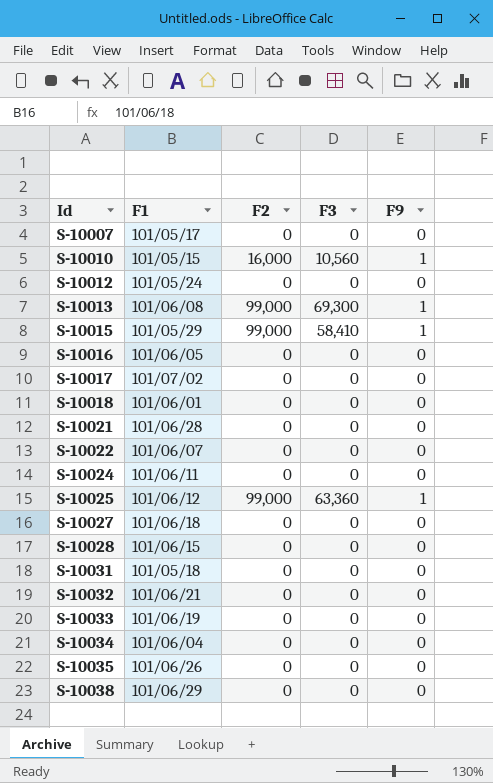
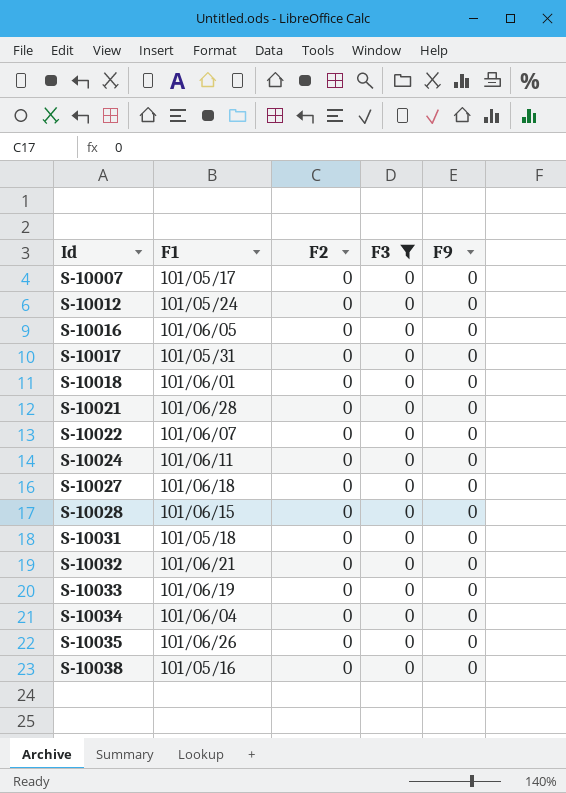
filter: none -> F3 = 0
S-10017 | F1: 101/07/02 -> 101/05/31
S-10038 | F1: 101/06/29 -> 101/05/16

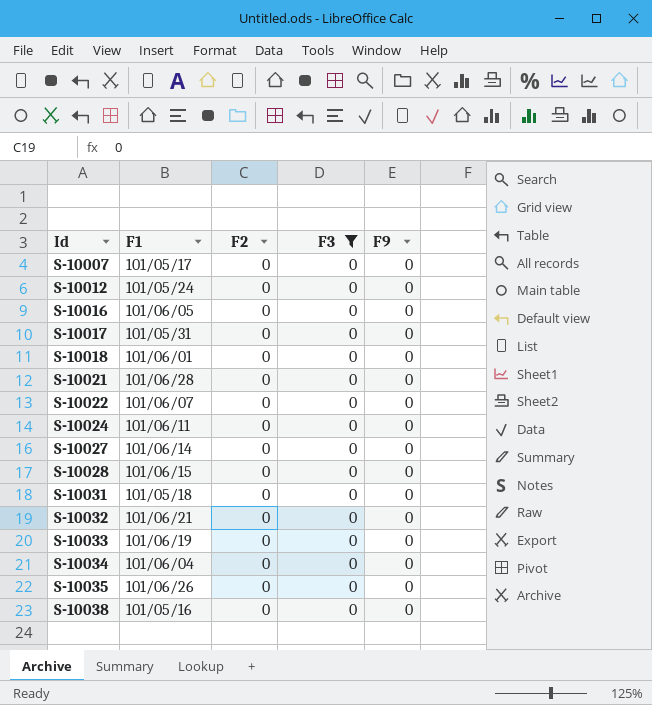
S-10027 | F1: 101/06/18 -> 101/06/14

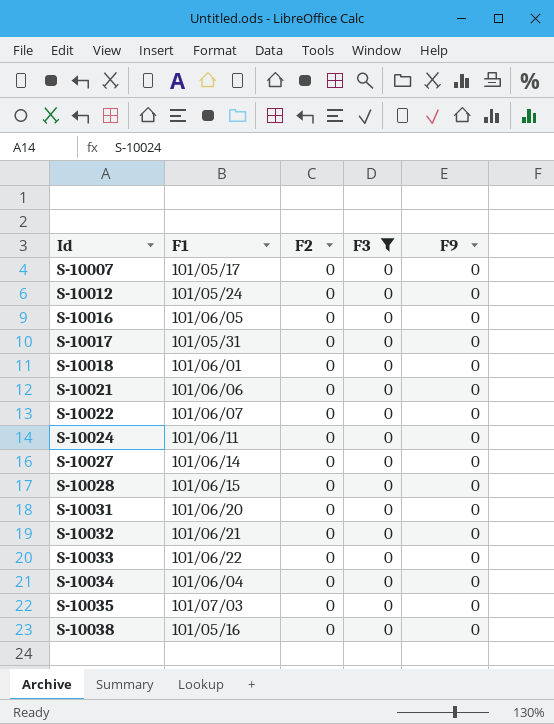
S-10021 | F1: 101/06/28 -> 101/06/06
S-10031 | F1: 101/05/18 -> 101/06/20
S-10033 | F1: 101/06/19 -> 101/06/22
S-10035 | F1: 101/06/26 -> 101/07/03

